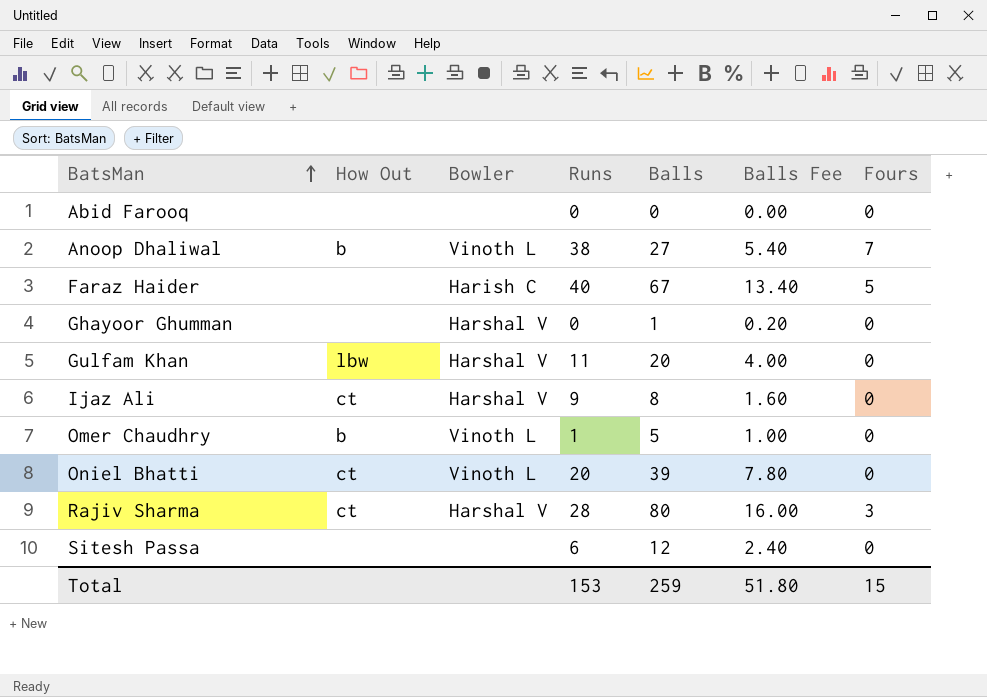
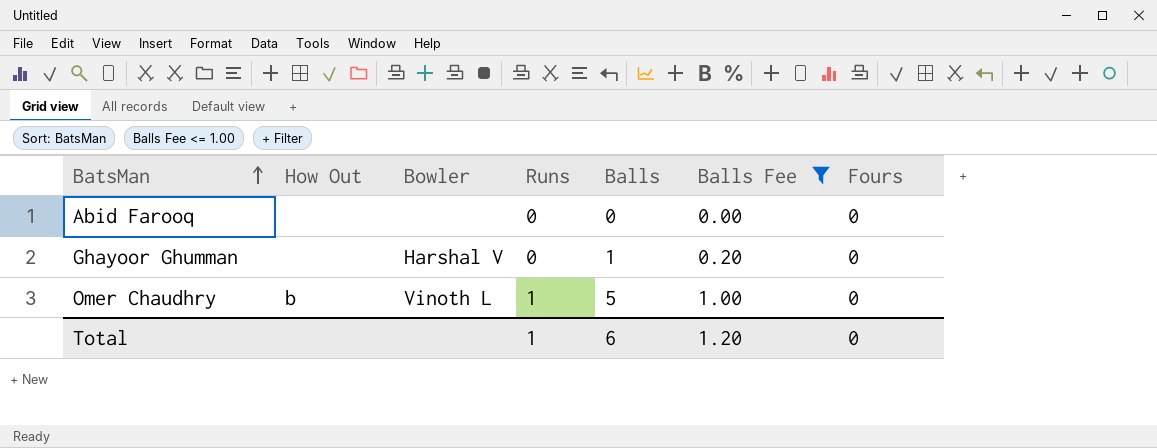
filter: none -> Balls Fee <= 1.00
Total | Runs: 153 -> 1
Total | Balls: 259 -> 6
Total | Balls Fee: 51.80 -> 1.20
Total | Fours: 15 -> 0

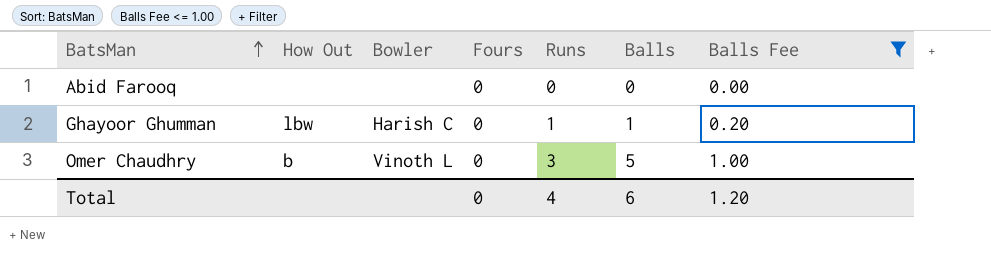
column Fours | position: 7 -> 4
Ghayoor Ghumman | How Out: none -> lbw
Ghayoor Ghumman | Bowler: Harshal V -> Harish C
Ghayoor Ghumman | Runs: 0 -> 1
Omer Chaudhry | Runs: 1 -> 3
Total | Runs: 1 -> 4

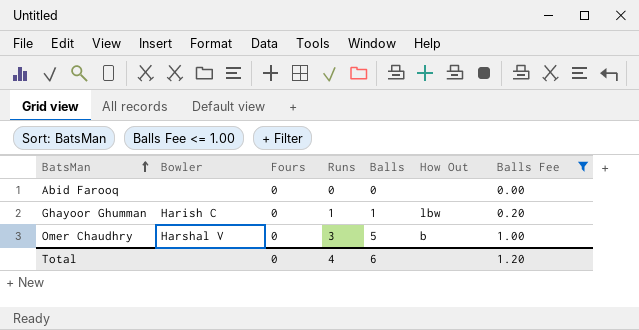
column How Out | position: 2 -> 6
Omer Chaudhry | Bowler: Vinoth L -> Harshal V

